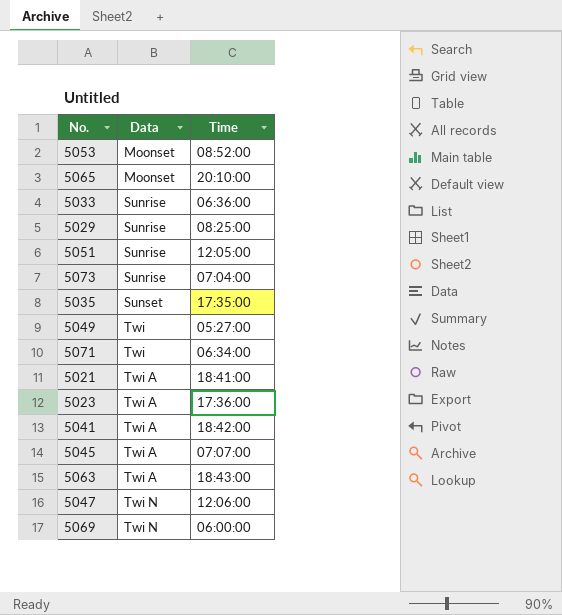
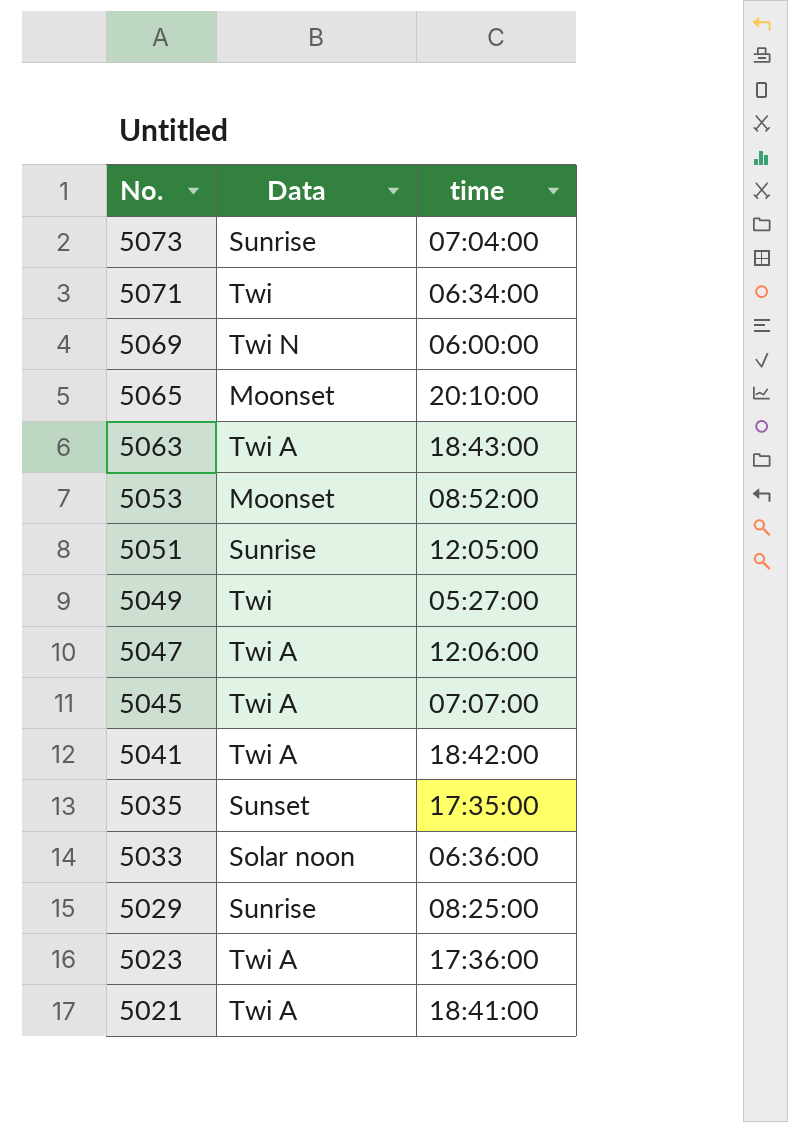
row order: Data ascending -> No. descending
column name: Time -> time
5047 | Data: Twi N -> Twi A
5033 | Data: Sunrise -> Solar noon

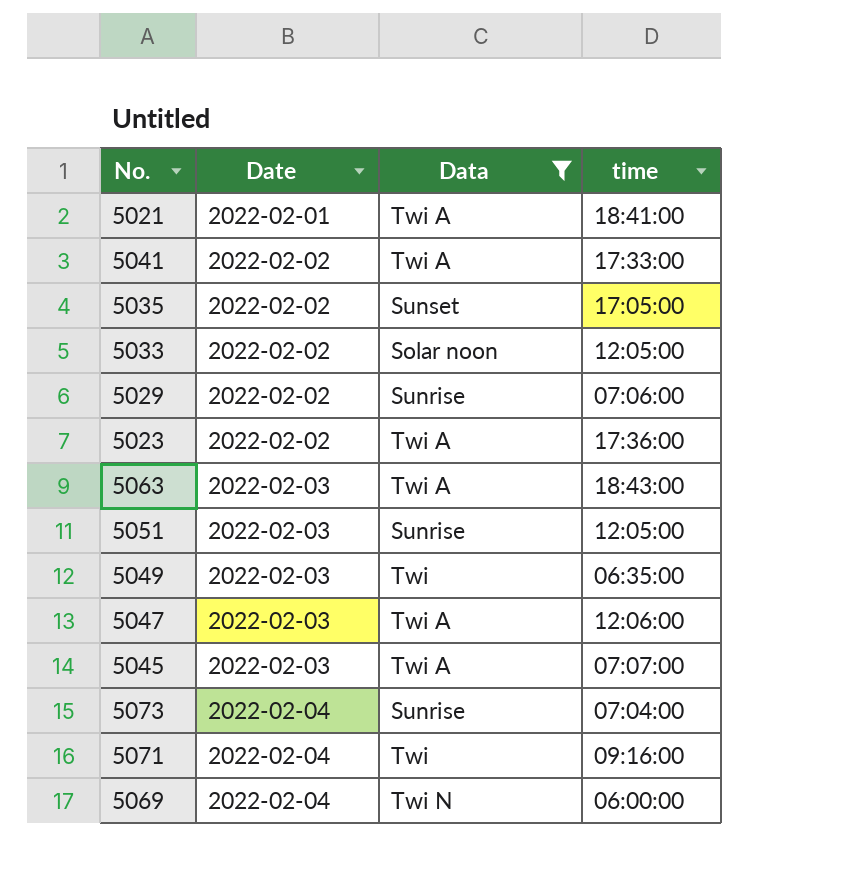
filter: none -> Data != Moonset
row order: No. descending -> Date ascending
column Date | position: none -> 2
5041 | time: 18:42:00 -> 17:33:00
5035 | time: 17:35:00 -> 17:05:00
5033 | time: 06:36:00 -> 12:05:00
5029 | time: 08:25:00 -> 07:06:00
5049 | time: 05:27:00 -> 06:35:00
5071 | time: 06:34:00 -> 09:16:00

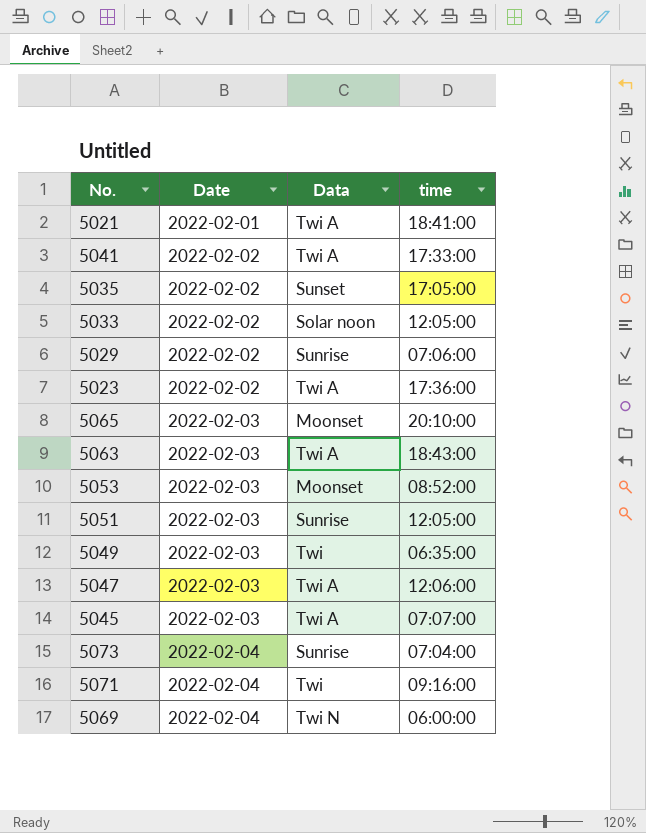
filter: Data != Moonset -> none

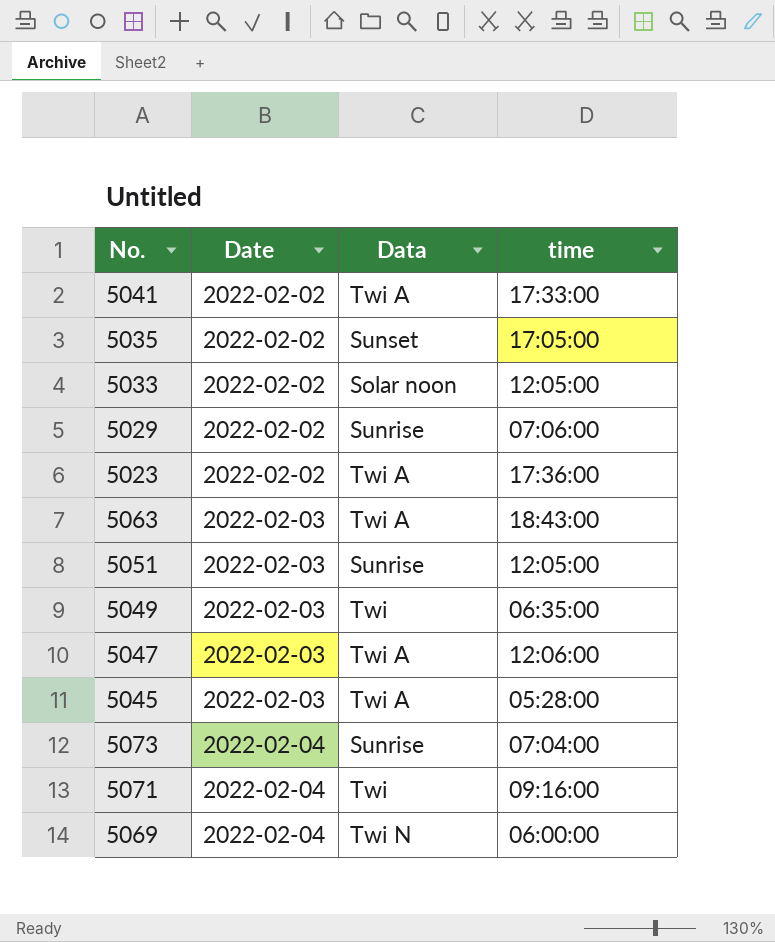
row 5021: 2022-02-01 | Twi A | 18:41:00 -> none
row 5065: 2022-02-03 | Moonset | 20:10:00 -> none
row 5053: 2022-02-03 | Moonset | 08:52:00 -> none
5045 | time: 07:07:00 -> 05:28:00

